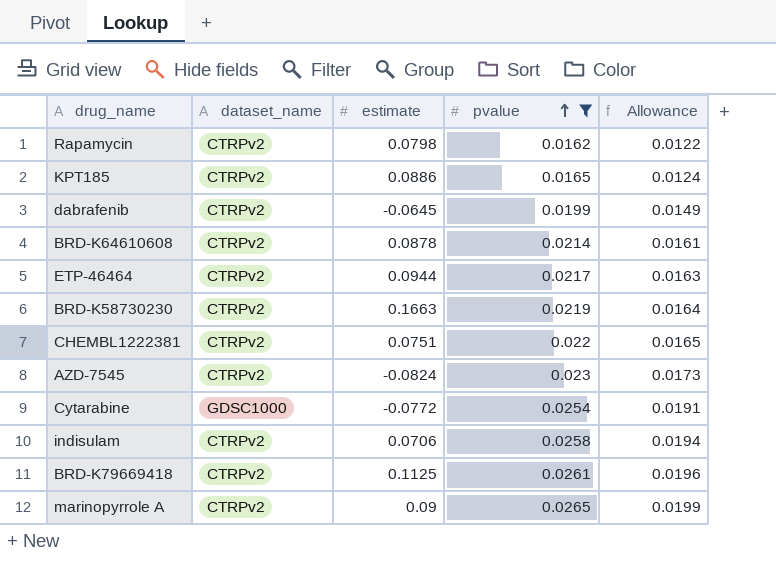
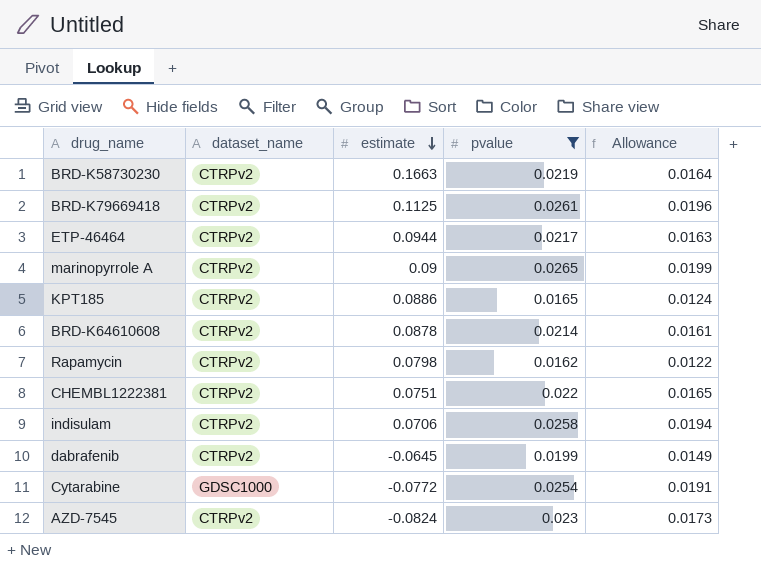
row order: pvalue ascending -> estimate descending

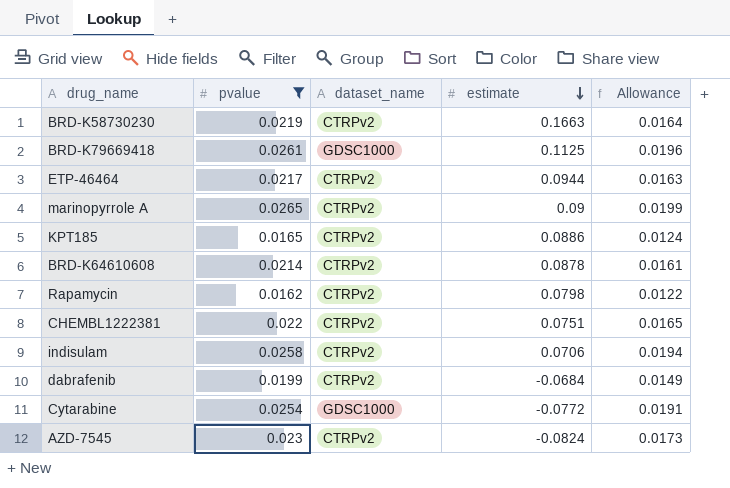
column pvalue | position: 4 -> 2
BRD-K79669418 | dataset_name: CTRPv2 -> GDSC1000
dabrafenib | estimate: -0.0645 -> -0.0684

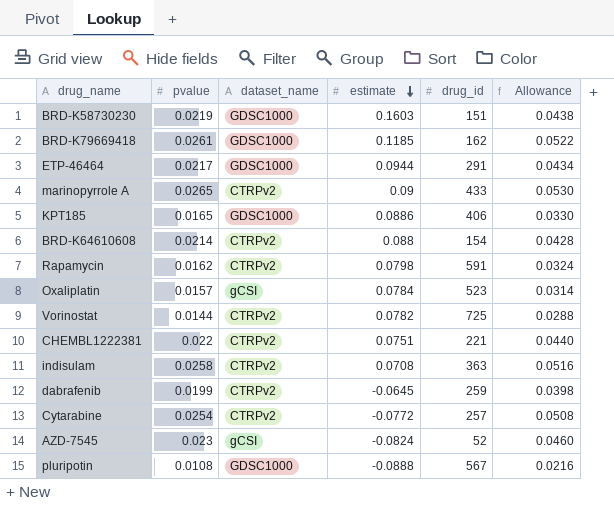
filter: pvalue >= 0.0162 -> none
column drug_id | position: none -> 5
column Allowance | formula: [pvalue] * 0.75 -> [pvalue] * 2
BRD-K58730230 | dataset_name: CTRPv2 -> GDSC1000
BRD-K58730230 | estimate: 0.1663 -> 0.1603
BRD-K79669418 | estimate: 0.1125 -> 0.1185
ETP-46464 | dataset_name: CTRPv2 -> GDSC1000
KPT185 | dataset_name: CTRPv2 -> GDSC1000
BRD-K64610608 | estimate: 0.0878 -> 0.088
indisulam | estimate: 0.0706 -> 0.0708
dabrafenib | estimate: -0.0684 -> -0.0645
Cytarabine | dataset_name: GDSC1000 -> CTRPv2
AZD-7545 | dataset_name: CTRPv2 -> gCSI

